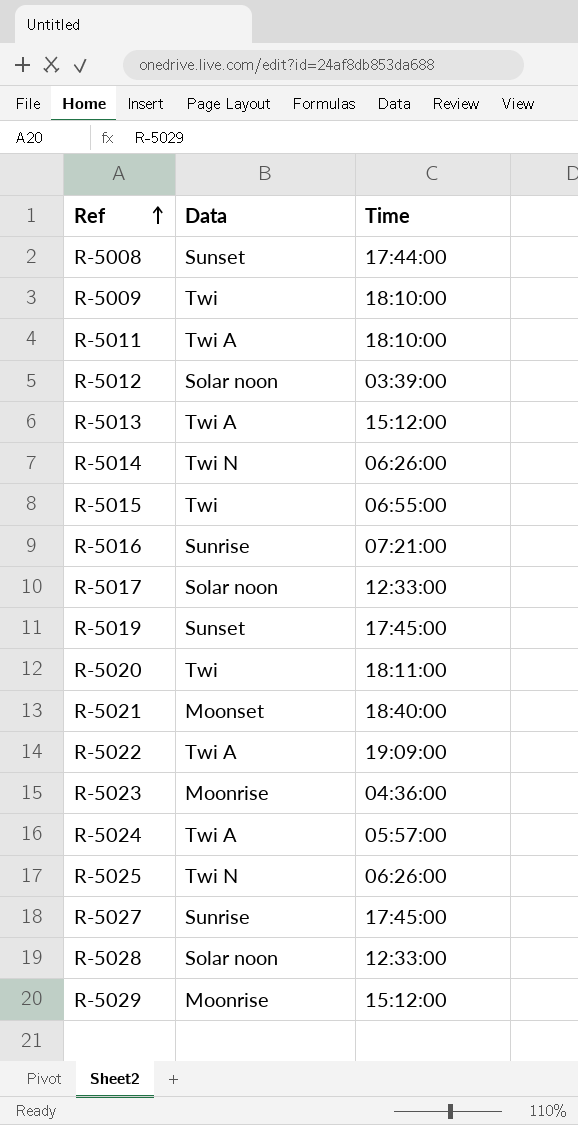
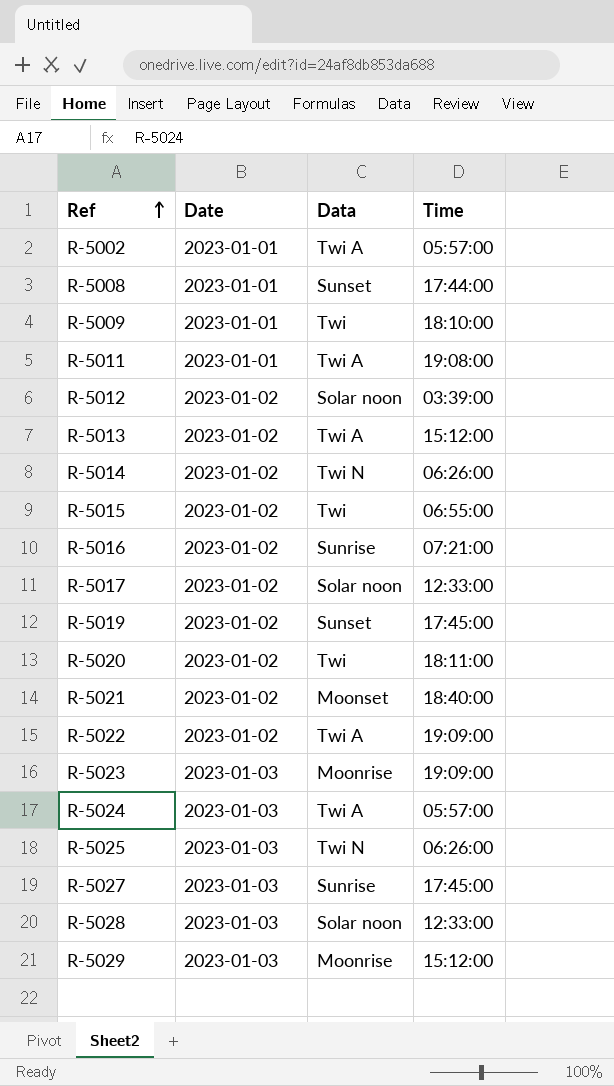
column Date | position: none -> 2
row R-5002: none -> 2023-01-01 | Twi A | 05:57:00
R-5011 | Time: 18:10:00 -> 19:08:00
R-5023 | Time: 04:36:00 -> 19:09:00

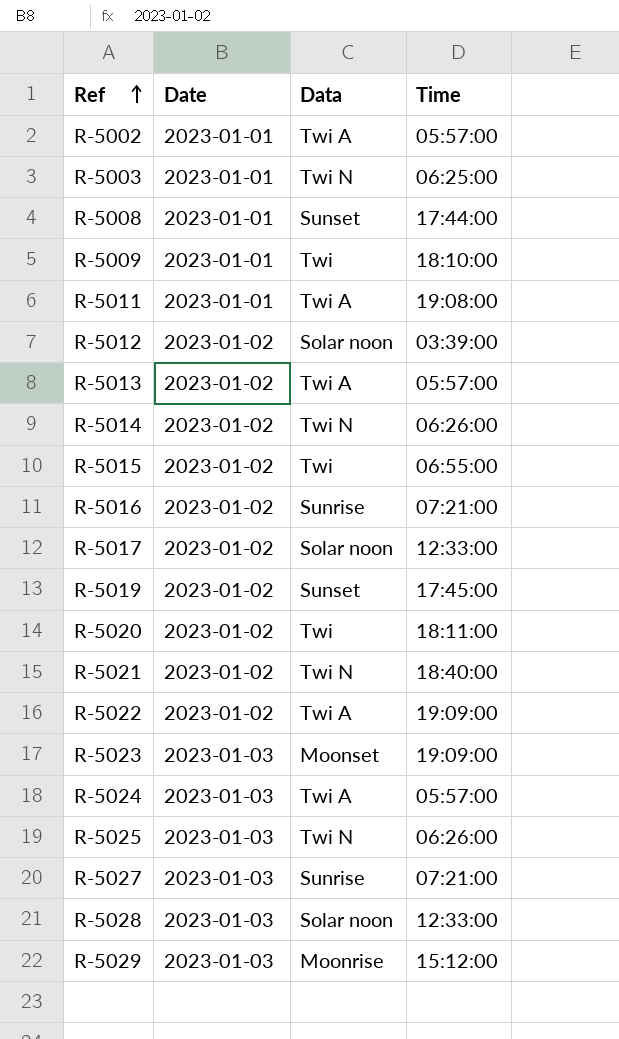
row R-5003: none -> 2023-01-01 | Twi N | 06:25:00
R-5013 | Time: 15:12:00 -> 05:57:00
R-5021 | Data: Moonset -> Twi N
R-5023 | Data: Moonrise -> Moonset
R-5027 | Time: 17:45:00 -> 07:21:00

